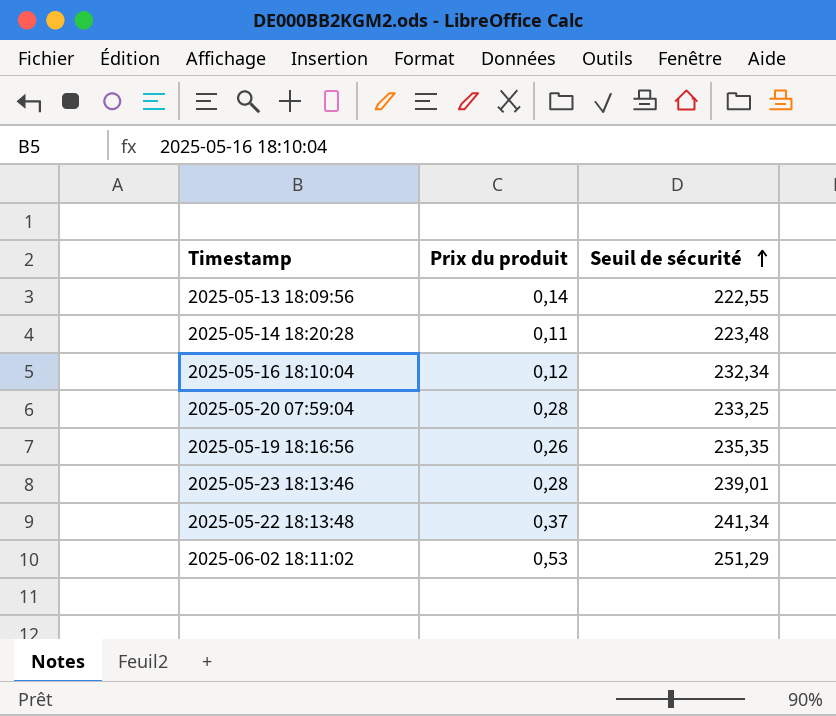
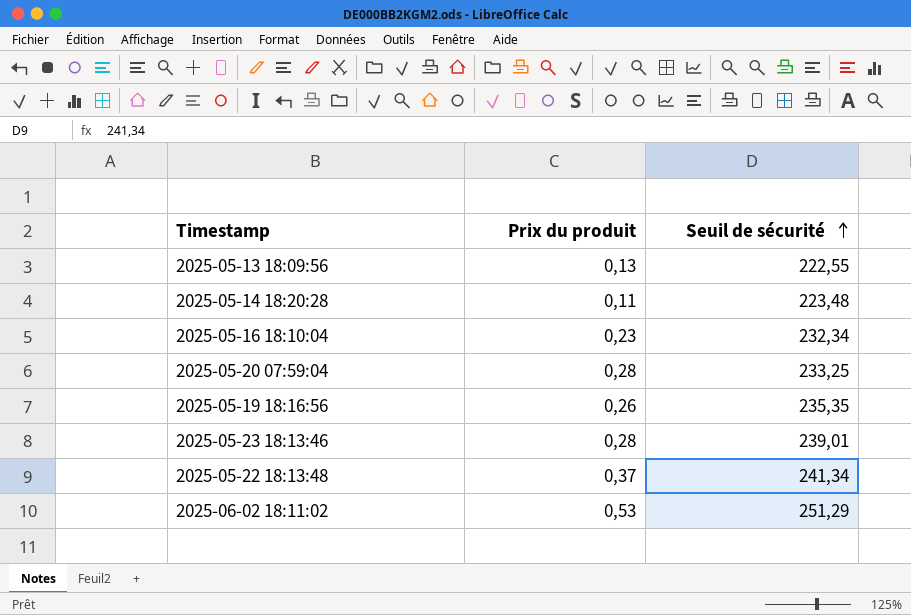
2025-05-13 18:09:56 | Prix du produit: 0,14 -> 0,13
2025-05-16 18:10:04 | Prix du produit: 0,12 -> 0,23

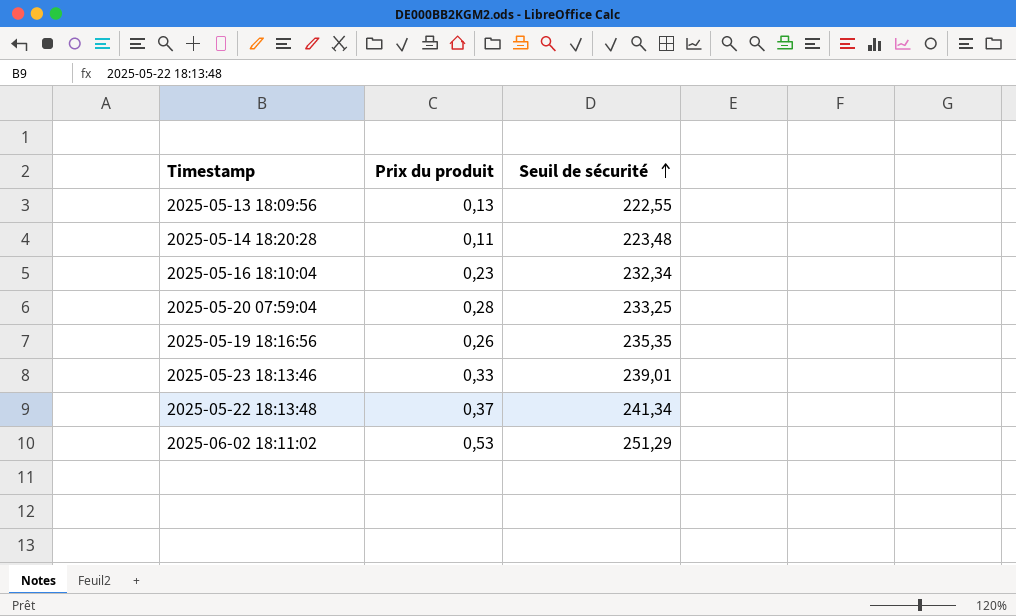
2025-05-23 18:13:46 | Prix du produit: 0,28 -> 0,33

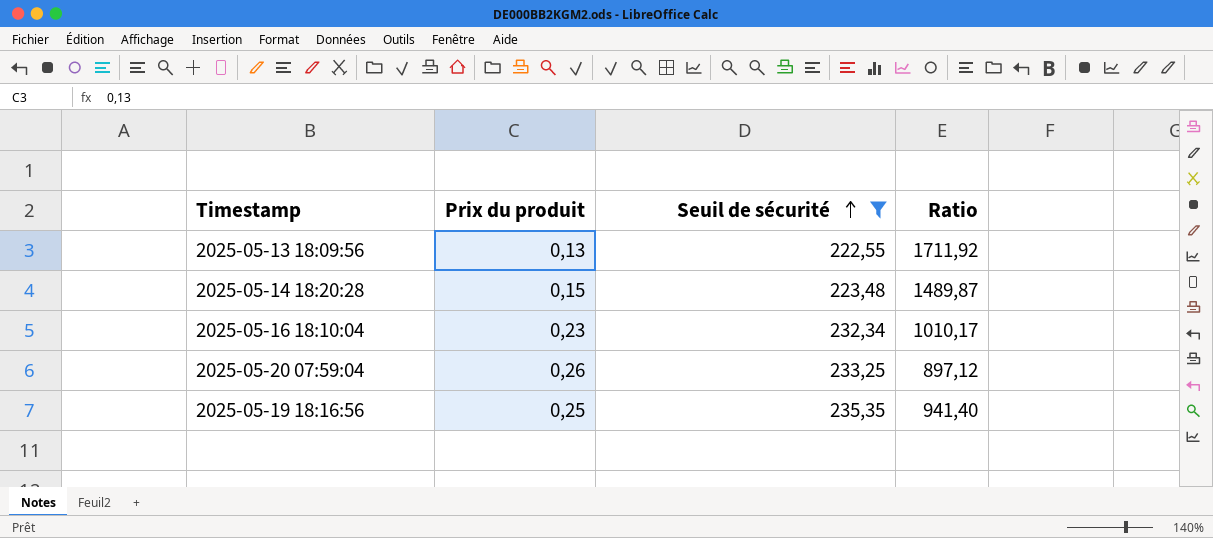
filter: none -> Seuil de sécurité <= 235,35
column Ratio | formula: none -> [Seuil de sécurité] / [Prix du produit]
2025-05-14 18:20:28 | Prix du produit: 0,11 -> 0,15
2025-05-20 07:59:04 | Prix du produit: 0,28 -> 0,26
2025-05-19 18:16:56 | Prix du produit: 0,26 -> 0,25

